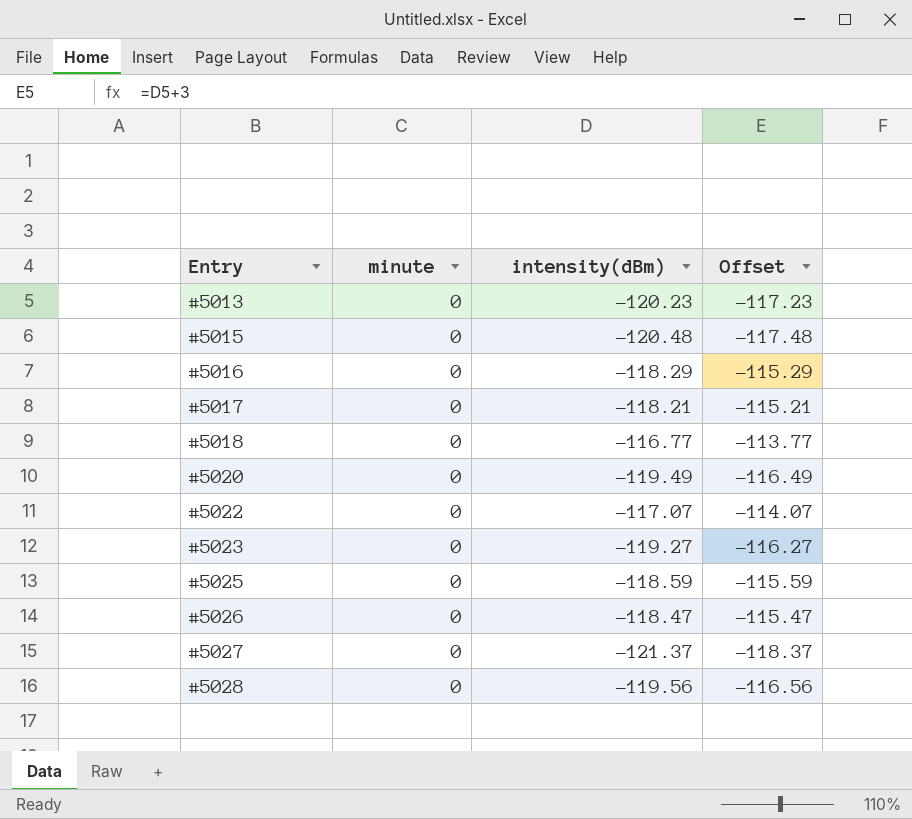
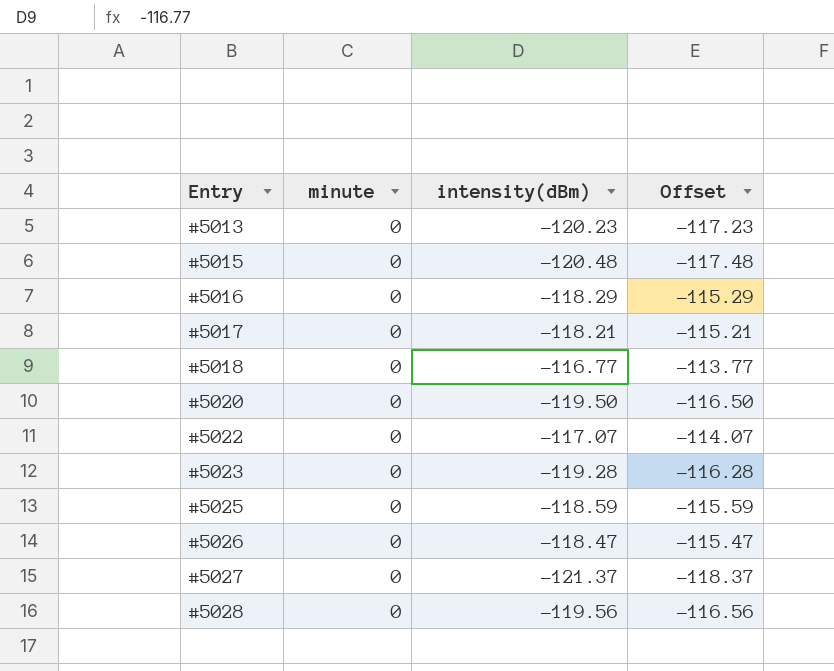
#5020 | intensity(dBm): -119.49 -> -119.50
#5020 | Offset: -116.49 -> -116.50
#5023 | intensity(dBm): -119.27 -> -119.28
#5023 | Offset: -116.27 -> -116.28

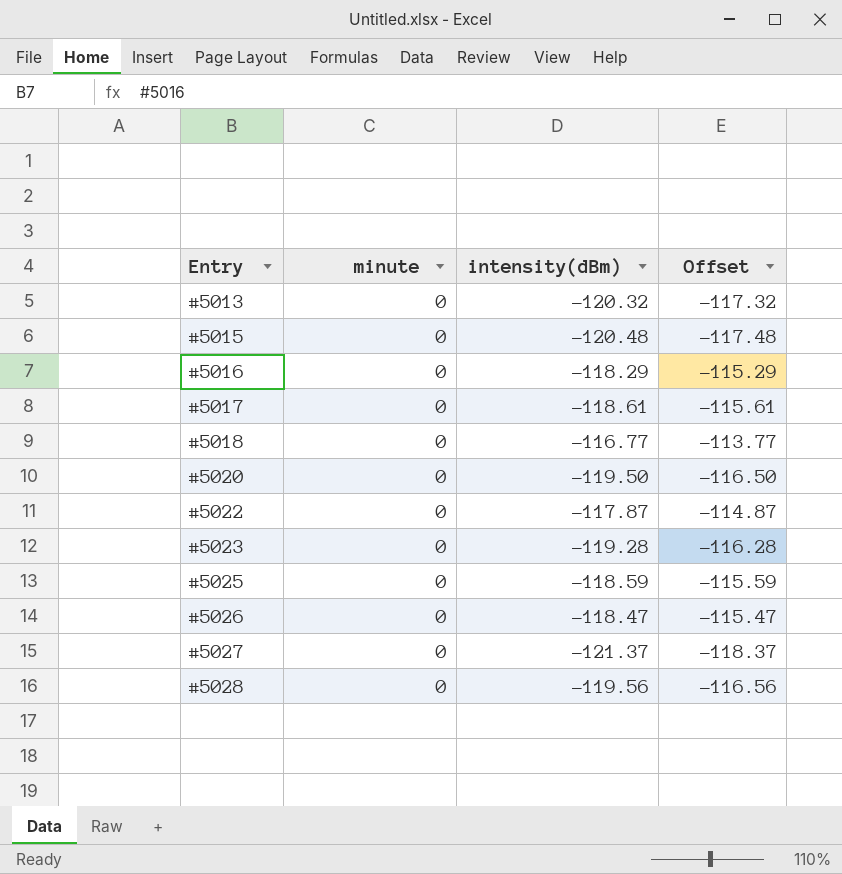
#5013 | intensity(dBm): -120.23 -> -120.32
#5013 | Offset: -117.23 -> -117.32
#5017 | intensity(dBm): -118.21 -> -118.61
#5017 | Offset: -115.21 -> -115.61
#5022 | intensity(dBm): -117.07 -> -117.87
#5022 | Offset: -114.07 -> -114.87

